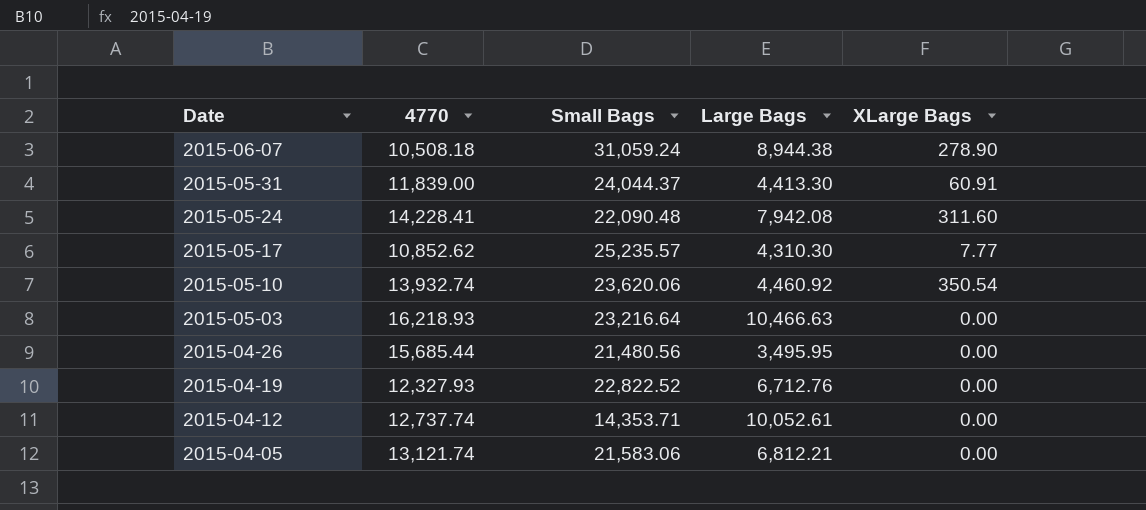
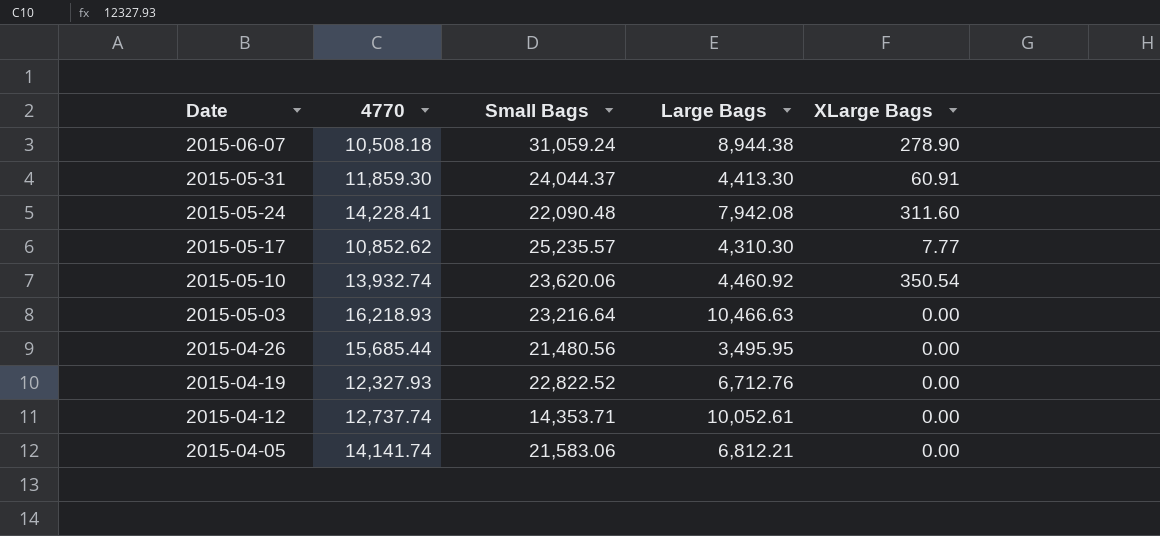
2015-05-31 | 4770: 11,839.00 -> 11,859.30
2015-04-05 | 4770: 13,121.74 -> 14,141.74

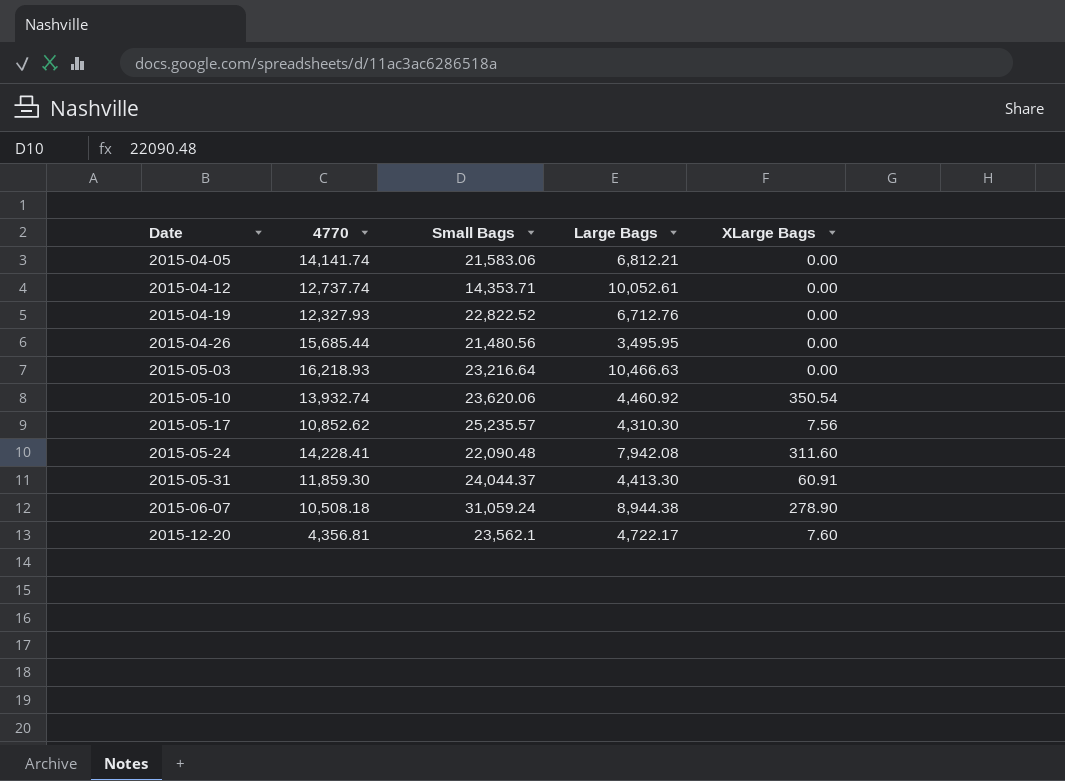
row order: Date descending -> Date ascending
2015-05-17 | XLarge Bags: 7.77 -> 7.56
row 2015-12-20: none -> 4,356.81 | 23,562.1 | 4,722.17 | 7.60

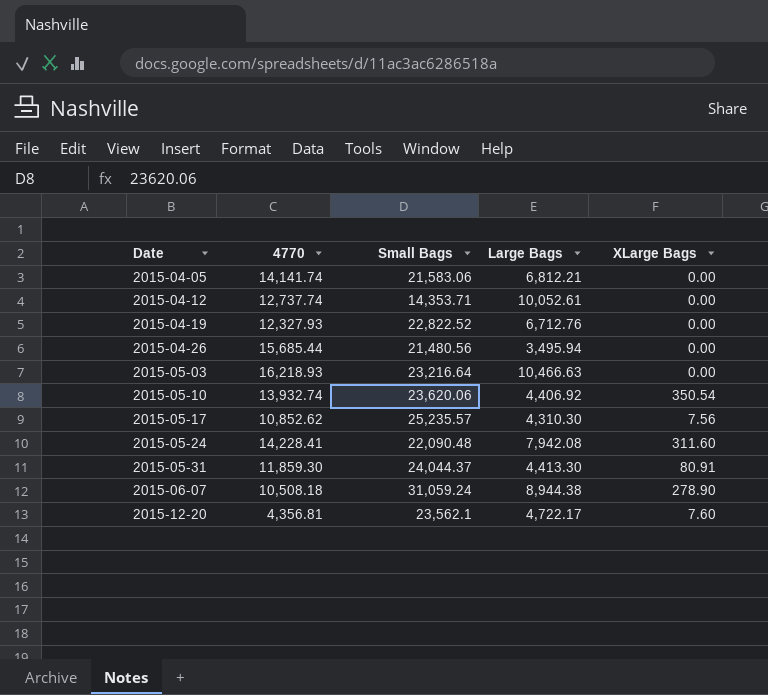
2015-04-26 | Large Bags: 3,495.95 -> 3,495.94
2015-05-10 | Large Bags: 4,460.92 -> 4,406.92
2015-05-31 | XLarge Bags: 60.91 -> 80.91

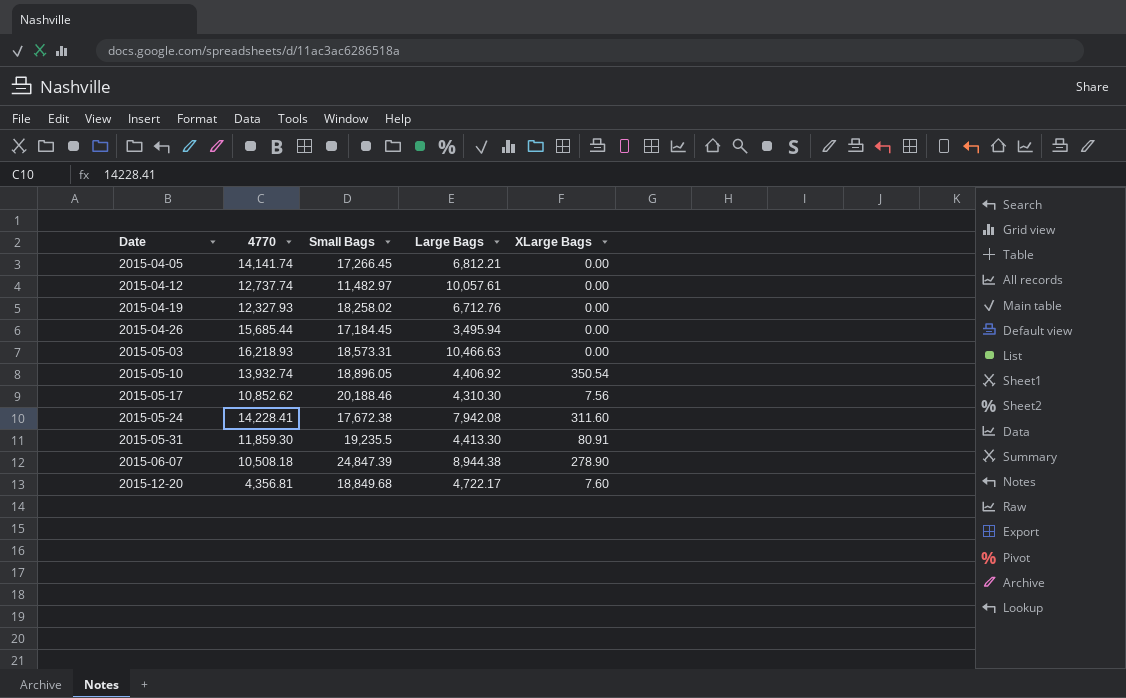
2015-04-05 | Small Bags: 21,583.06 -> 17,266.45
2015-04-12 | Small Bags: 14,353.71 -> 11,482.97
2015-04-12 | Large Bags: 10,052.61 -> 10,057.61
2015-04-19 | Small Bags: 22,822.52 -> 18,258.02
2015-04-26 | Small Bags: 21,480.56 -> 17,184.45
2015-05-03 | Small Bags: 23,216.64 -> 18,573.31
2015-05-10 | Small Bags: 23,620.06 -> 18,896.05
2015-05-17 | Small Bags: 25,235.57 -> 20,188.46
2015-05-24 | Small Bags: 22,090.48 -> 17,672.38
2015-05-31 | Small Bags: 24,044.37 -> 19,235.5
2015-06-07 | Small Bags: 31,059.24 -> 24,847.39
2015-12-20 | Small Bags: 23,562.1 -> 18,849.68

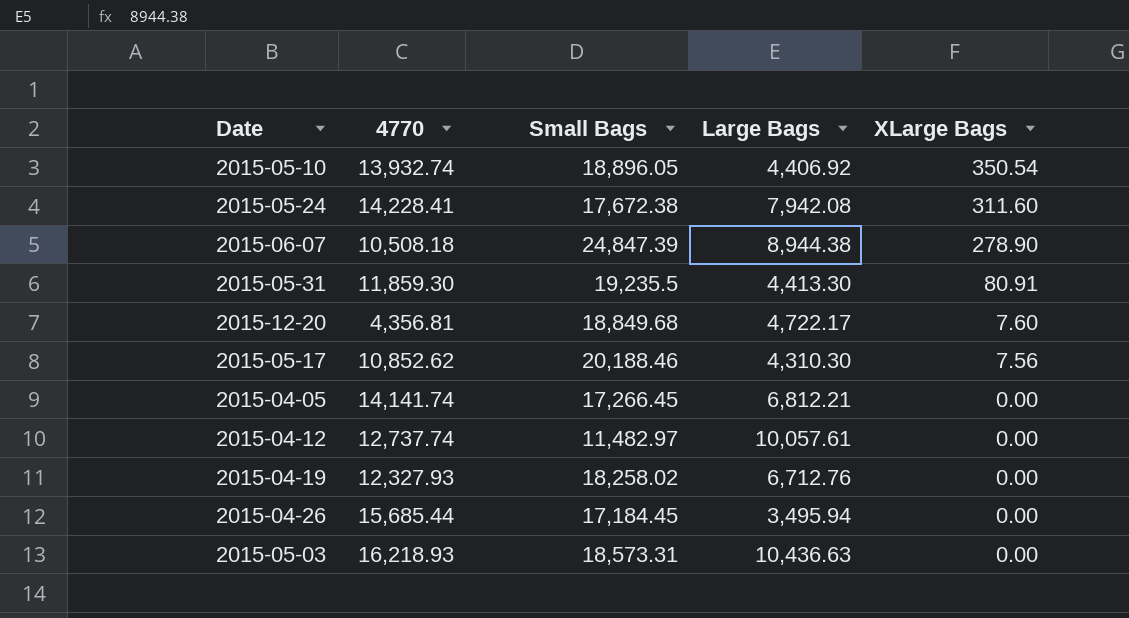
row order: Date ascending -> XLarge Bags descending
2015-05-03 | Large Bags: 10,466.63 -> 10,436.63

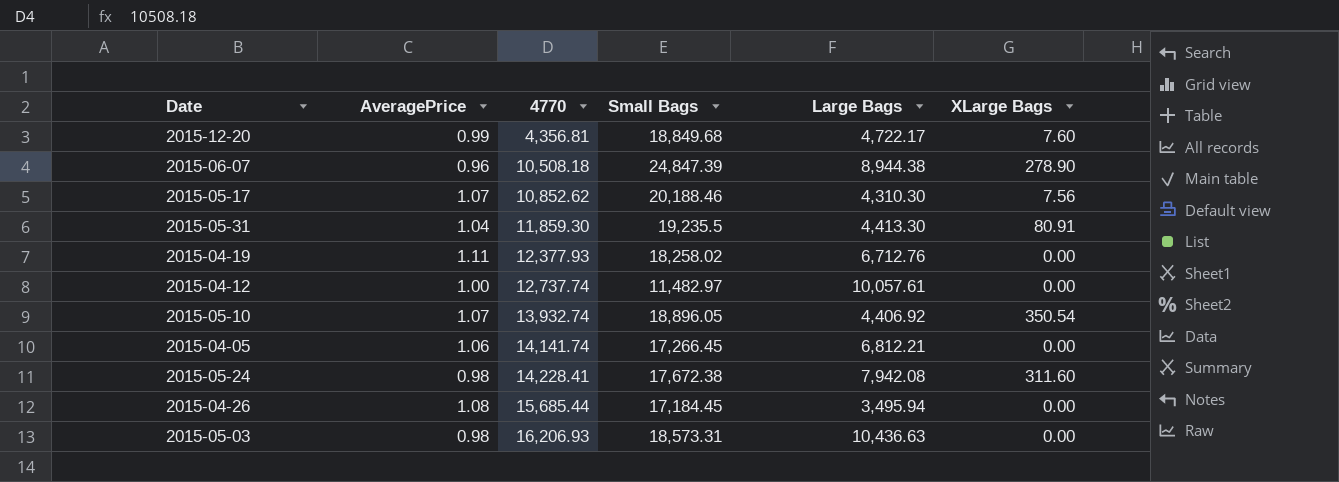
row order: XLarge Bags descending -> 4770 ascending
column AveragePrice | position: none -> 2
2015-04-19 | 4770: 12,327.93 -> 12,377.93
2015-05-03 | 4770: 16,218.93 -> 16,206.93

